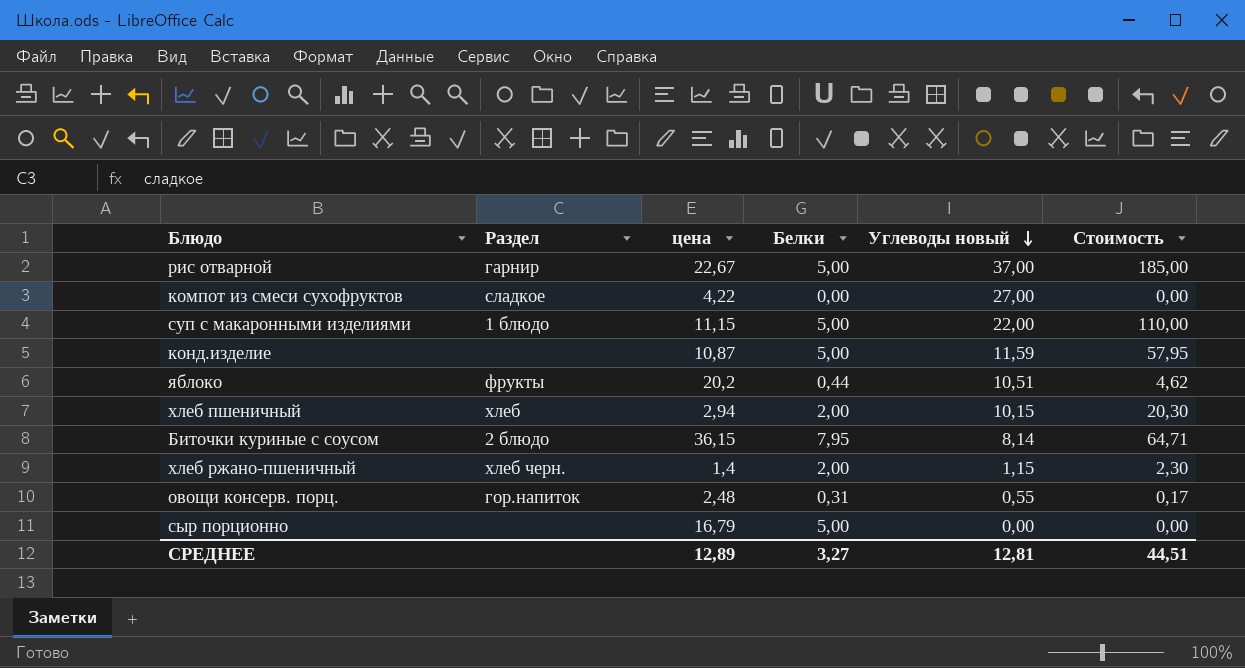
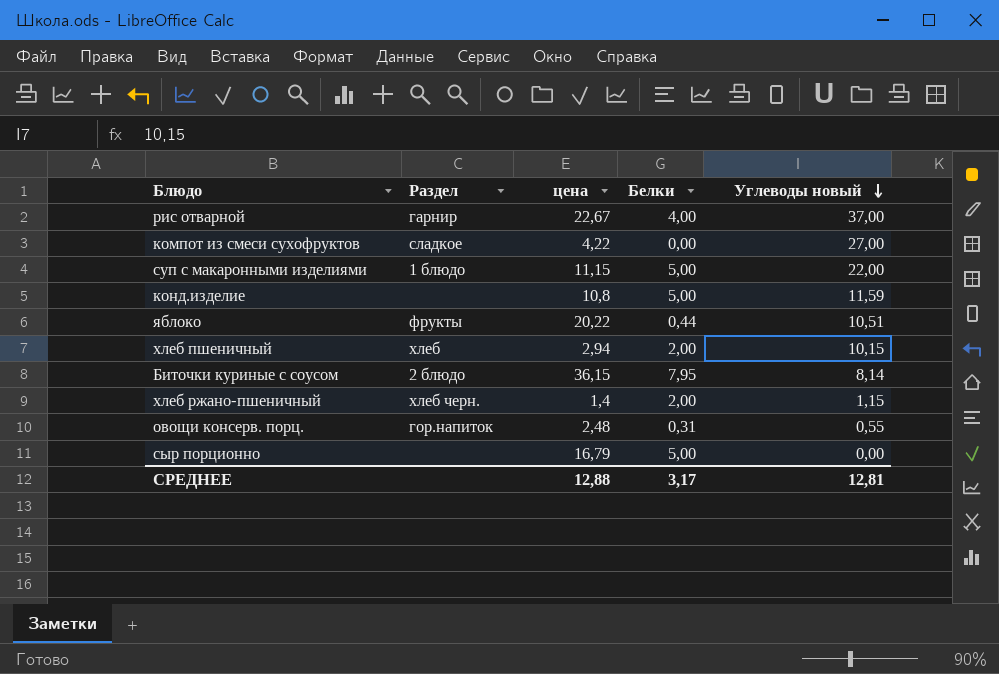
column Стоимость | formula: [Белки] * [Углеводы новый] -> none
рис отварной | Белки: 5,00 -> 4,00
конд.изделие | цена: 10,87 -> 10,8
яблоко | цена: 20,2 -> 20,22
СРЕДНЕЕ | цена: 12,89 -> 12,88
СРЕДНЕЕ | Белки: 3,27 -> 3,17

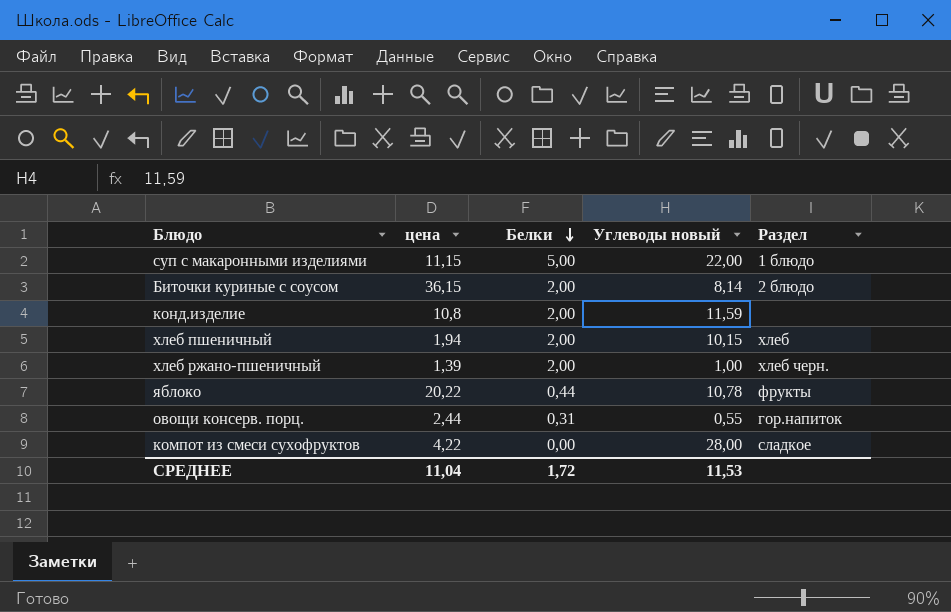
row order: Углеводы новый descending -> Белки descending
column Раздел | position: 2 -> 5
row рис отварной: гарнир | 22,67 | 4,00 | 37,00 -> none
row сыр порционно: none | 16,79 | 5,00 | 0,00 -> none
Биточки куриные с соусом | Белки: 7,95 -> 2,00
конд.изделие | Белки: 5,00 -> 2,00
хлеб пшеничный | цена: 2,94 -> 1,94
хлеб ржано-пшеничный | цена: 1,4 -> 1,39
хлеб ржано-пшеничный | Углеводы новый: 1,15 -> 1,00
яблоко | Углеводы новый: 10,51 -> 10,78
овощи консерв. порц. | цена: 2,48 -> 2,44
компот из смеси сухофруктов | Углеводы новый: 27,00 -> 28,00
СРЕДНЕЕ | цена: 12,88 -> 11,04
СРЕДНЕЕ | Белки: 3,17 -> 1,72
СРЕДНЕЕ | Углеводы новый: 12,81 -> 11,53

